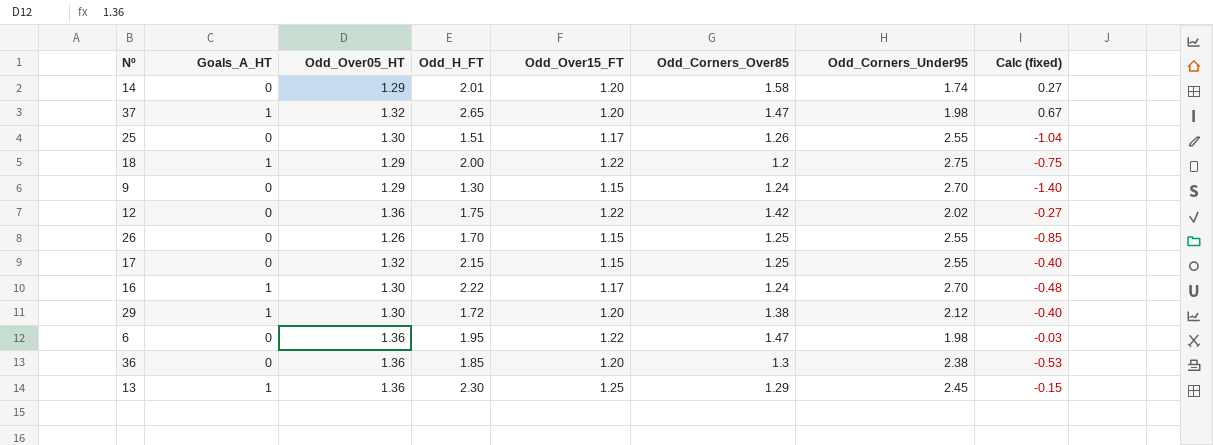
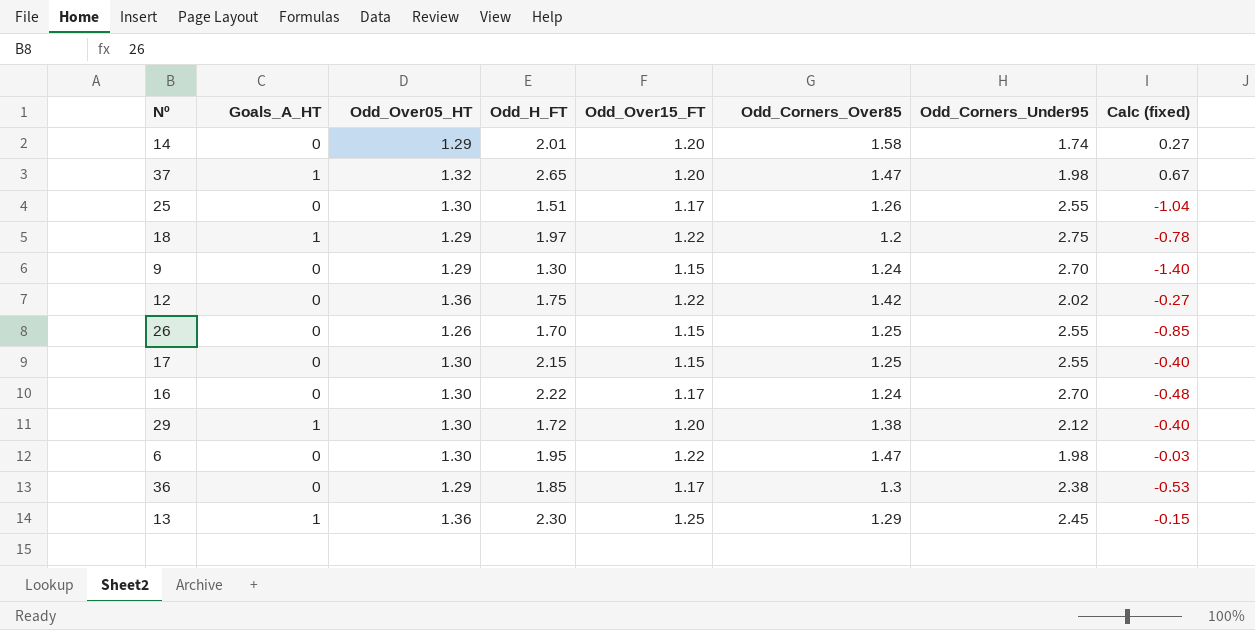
18 | Odd_H_FT: 2.00 -> 1.97
18 | Calc (fixed): -0.75 -> -0.78
17 | Odd_Over05_HT: 1.32 -> 1.30
16 | Goals_A_HT: 1 -> 0
6 | Odd_Over05_HT: 1.36 -> 1.30
36 | Odd_Over05_HT: 1.36 -> 1.29
36 | Odd_Over15_FT: 1.20 -> 1.17

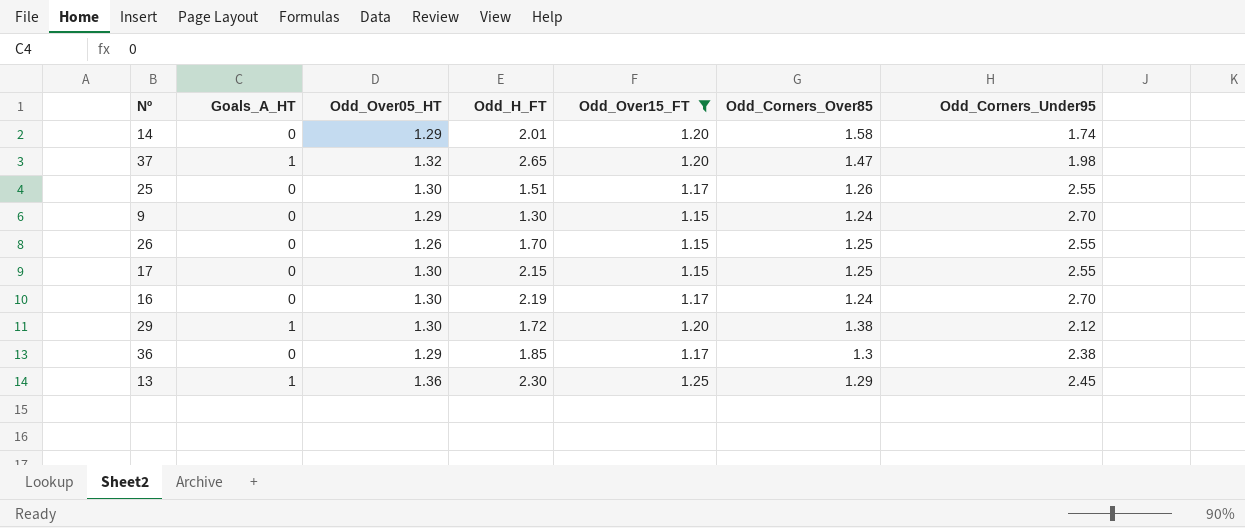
filter: none -> Odd_Over15_FT != 1.22
column Calc (fixed) | formula: [Odd_H_FT] - [Odd_Corners_Under95] -> none
16 | Odd_H_FT: 2.22 -> 2.19

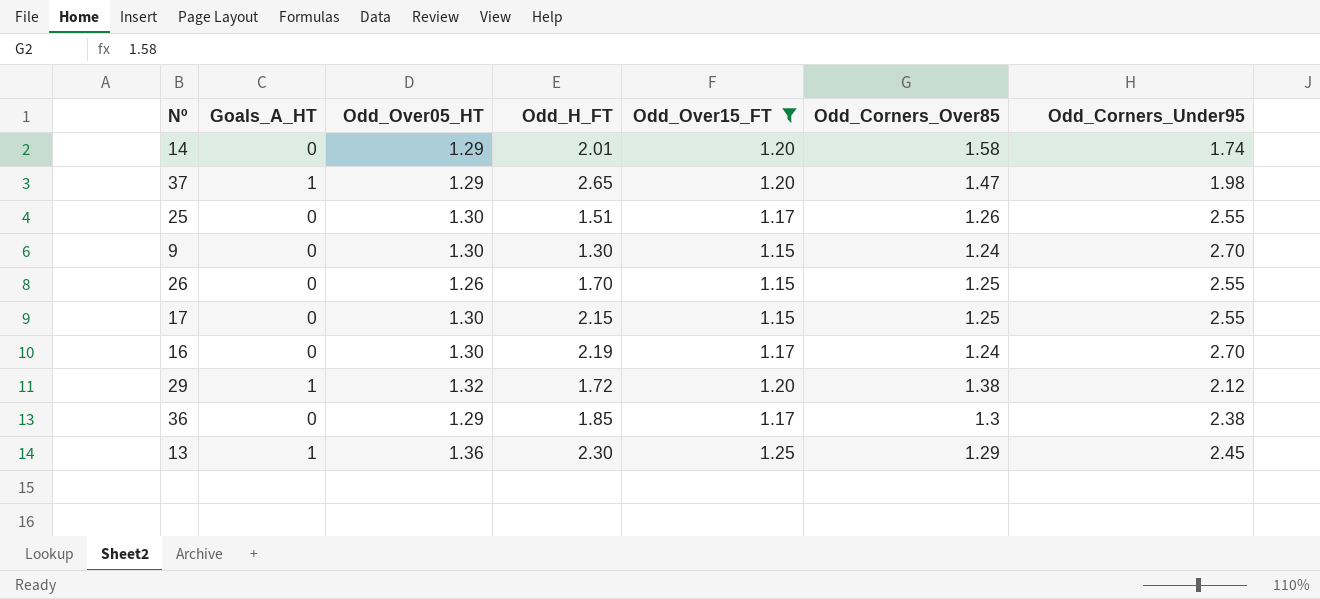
37 | Odd_Over05_HT: 1.32 -> 1.29
9 | Odd_Over05_HT: 1.29 -> 1.30
29 | Odd_Over05_HT: 1.30 -> 1.32

